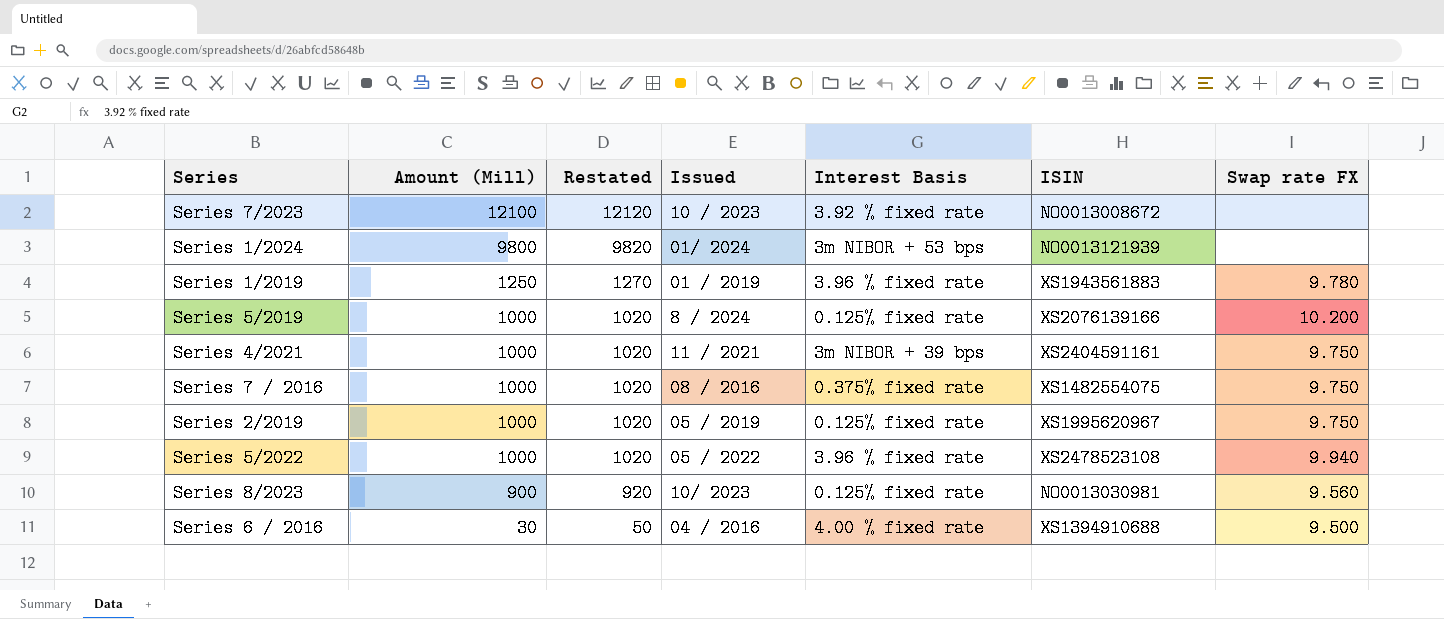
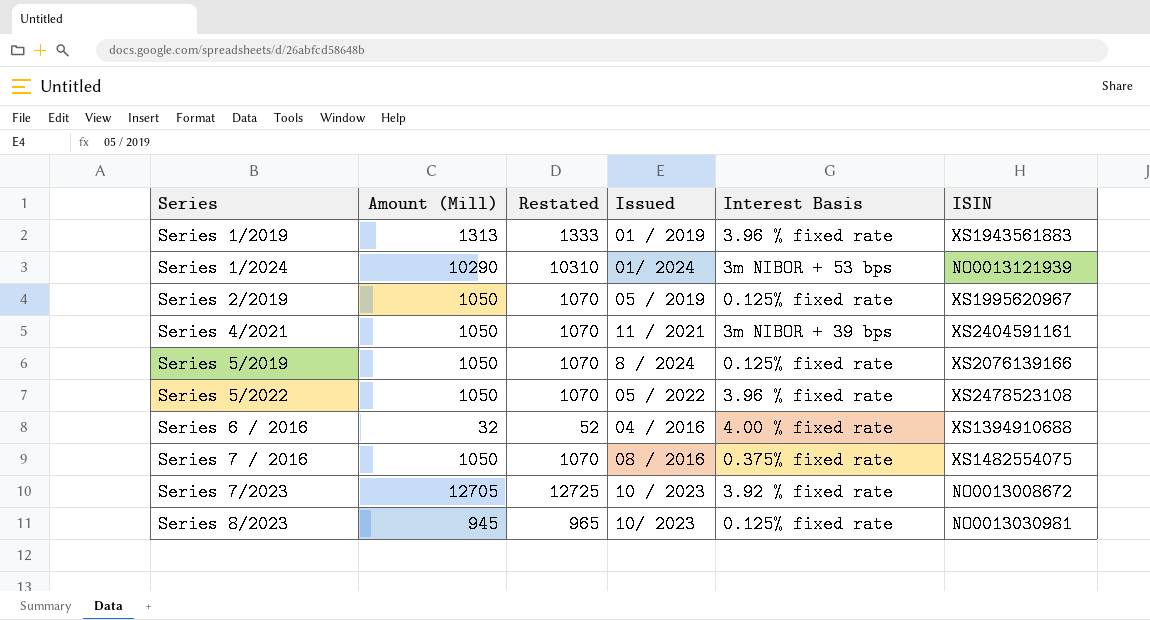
row order: Amount (Mill) descending -> Series ascending
column Swap rate FX | position: 7 -> none
Series 1/2019 | Amount (Mill): 1250 -> 1313
Series 1/2019 | Restated: 1270 -> 1333
Series 1/2024 | Amount (Mill): 9800 -> 10290
Series 1/2024 | Restated: 9820 -> 10310
Series 2/2019 | Amount (Mill): 1000 -> 1050
Series 2/2019 | Restated: 1020 -> 1070
Series 4/2021 | Amount (Mill): 1000 -> 1050
Series 4/2021 | Restated: 1020 -> 1070
Series 5/2019 | Amount (Mill): 1000 -> 1050
Series 5/2019 | Restated: 1020 -> 1070
Series 5/2022 | Amount (Mill): 1000 -> 1050
Series 5/2022 | Restated: 1020 -> 1070
Series 6 / 2016 | Amount (Mill): 30 -> 32
Series 6 / 2016 | Restated: 50 -> 52
Series 7 / 2016 | Amount (Mill): 1000 -> 1050
Series 7 / 2016 | Restated: 1020 -> 1070
Series 7/2023 | Amount (Mill): 12100 -> 12705
Series 7/2023 | Restated: 12120 -> 12725
Series 8/2023 | Amount (Mill): 900 -> 945
Series 8/2023 | Restated: 920 -> 965

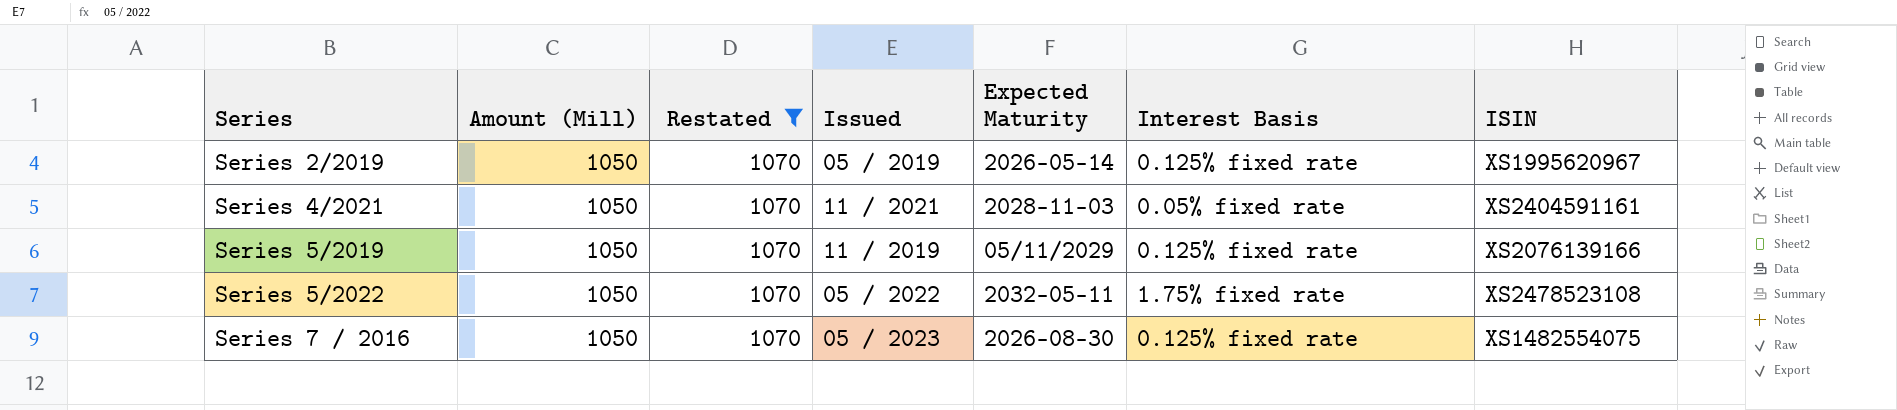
filter: none -> Restated = 1070
column Expected Maturity | position: none -> 5
Series 4/2021 | Interest Basis: 3m NIBOR + 39 bps -> 0.05% fixed rate
Series 5/2019 | Issued: 8 / 2024 -> 11 / 2019
Series 5/2022 | Interest Basis: 3.96 % fixed rate -> 1.75% fixed rate
Series 7 / 2016 | Issued: 08 / 2016 -> 05 / 2023
Series 7 / 2016 | Interest Basis: 0.375% fixed rate -> 0.125% fixed rate

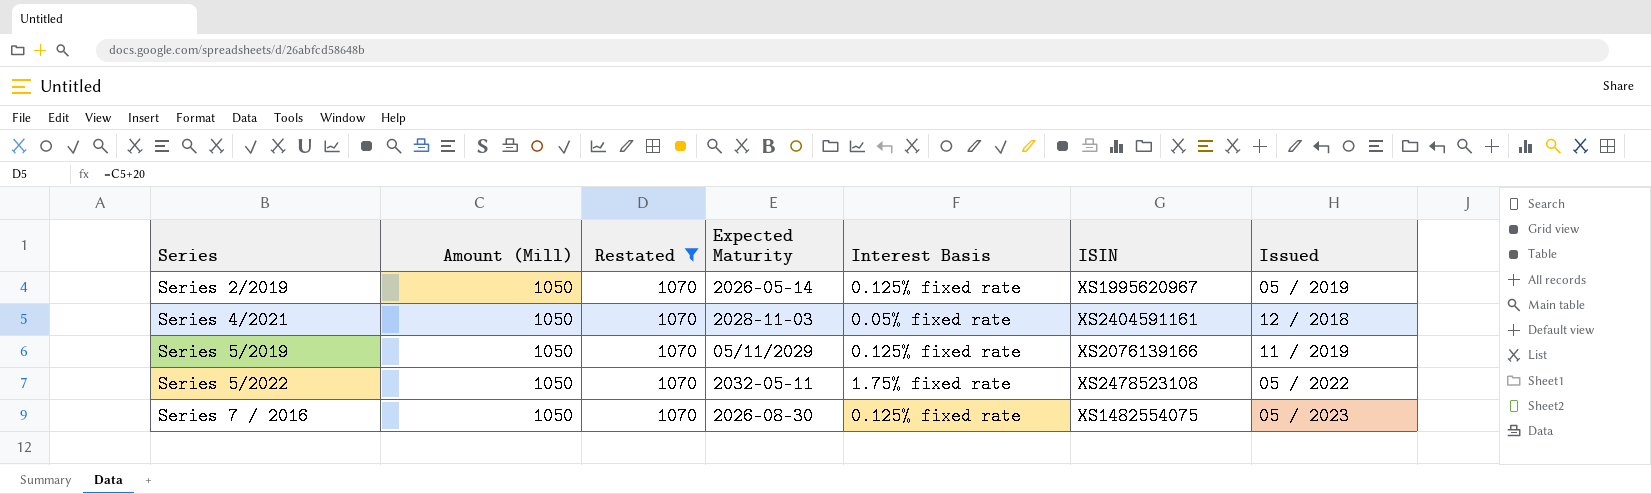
column Issued | position: 4 -> 7
Series 4/2021 | Issued: 11 / 2021 -> 12 / 2018

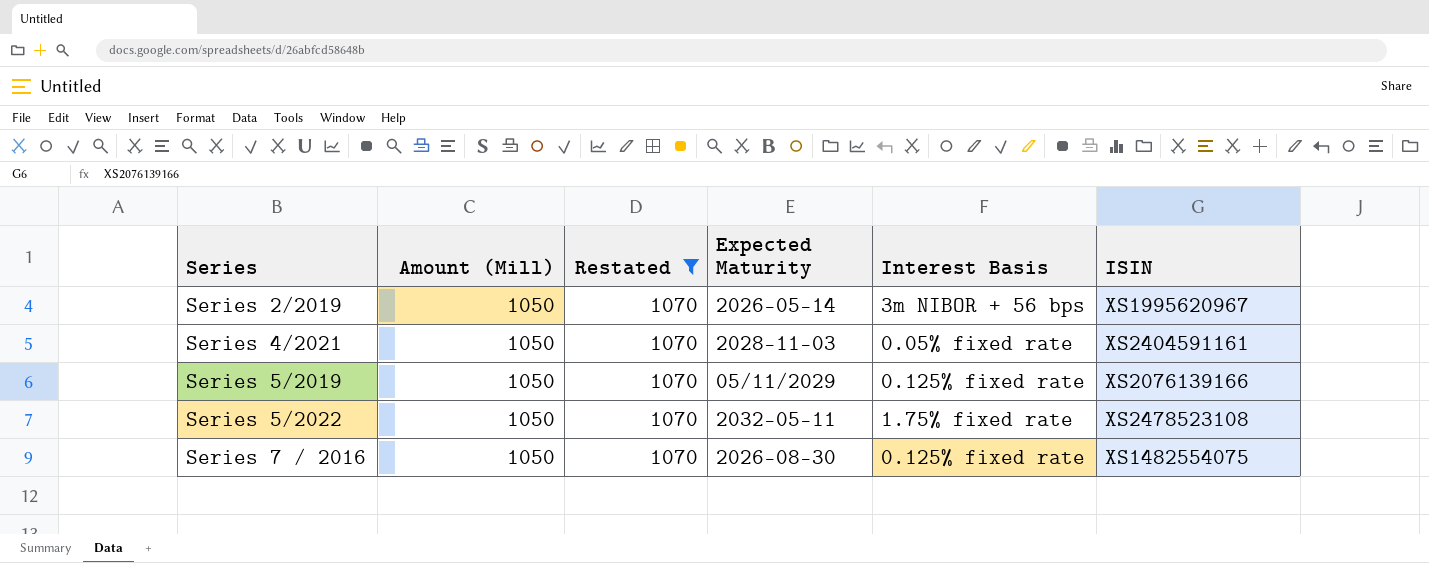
column Issued | position: 7 -> none
Series 2/2019 | Interest Basis: 0.125% fixed rate -> 3m NIBOR + 56 bps

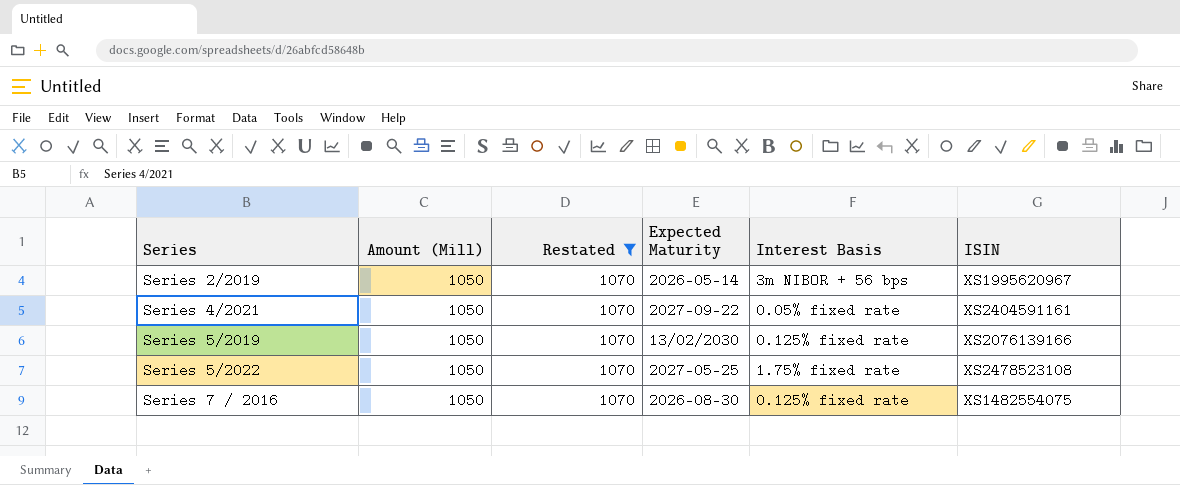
Series 4/2021 | Expected Maturity: 2028-11-03 -> 2027-09-22
Series 5/2019 | Expected Maturity: 05/11/2029 -> 13/02/2030
Series 5/2022 | Expected Maturity: 2032-05-11 -> 2027-05-25

